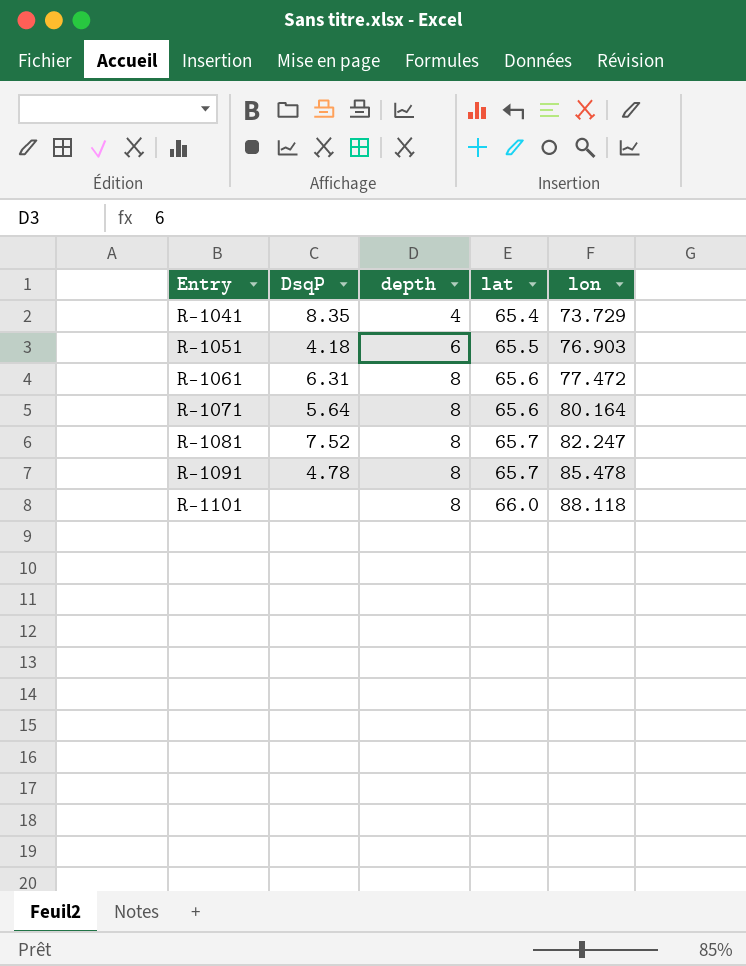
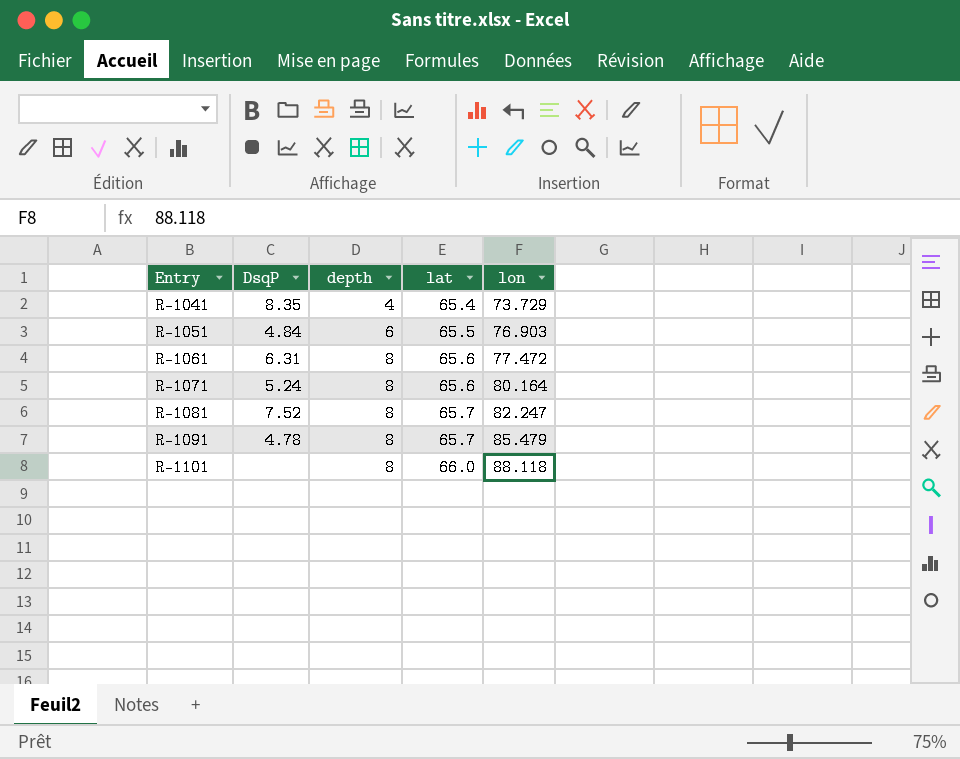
R-1051 | DsqP: 4.18 -> 4.84
R-1071 | DsqP: 5.64 -> 5.24
R-1091 | lon: 85.478 -> 85.479

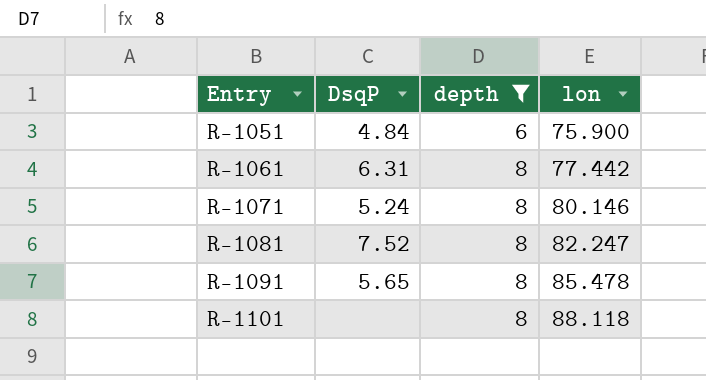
filter: none -> depth != 4
column lat | position: 4 -> none
R-1051 | lon: 76.903 -> 75.900
R-1061 | lon: 77.472 -> 77.442
R-1071 | lon: 80.164 -> 80.146
R-1091 | DsqP: 4.78 -> 5.65
R-1091 | lon: 85.479 -> 85.478

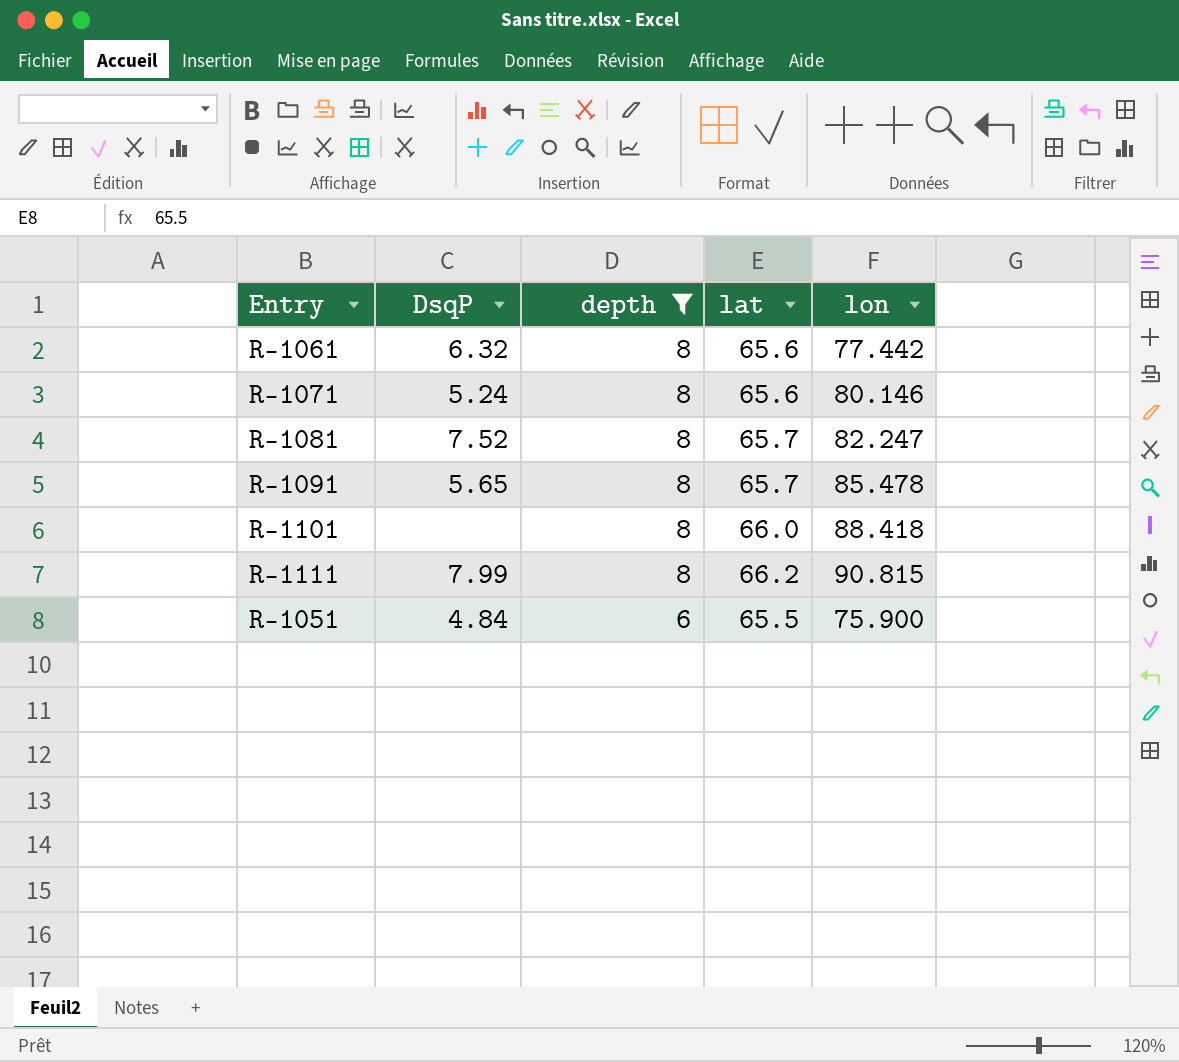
row order: Entry ascending -> depth descending
column lat | position: none -> 4
R-1061 | DsqP: 6.31 -> 6.32
R-1101 | lon: 88.118 -> 88.418
row R-1111: none -> 7.99 | 8 | 66.2 | 90.815

